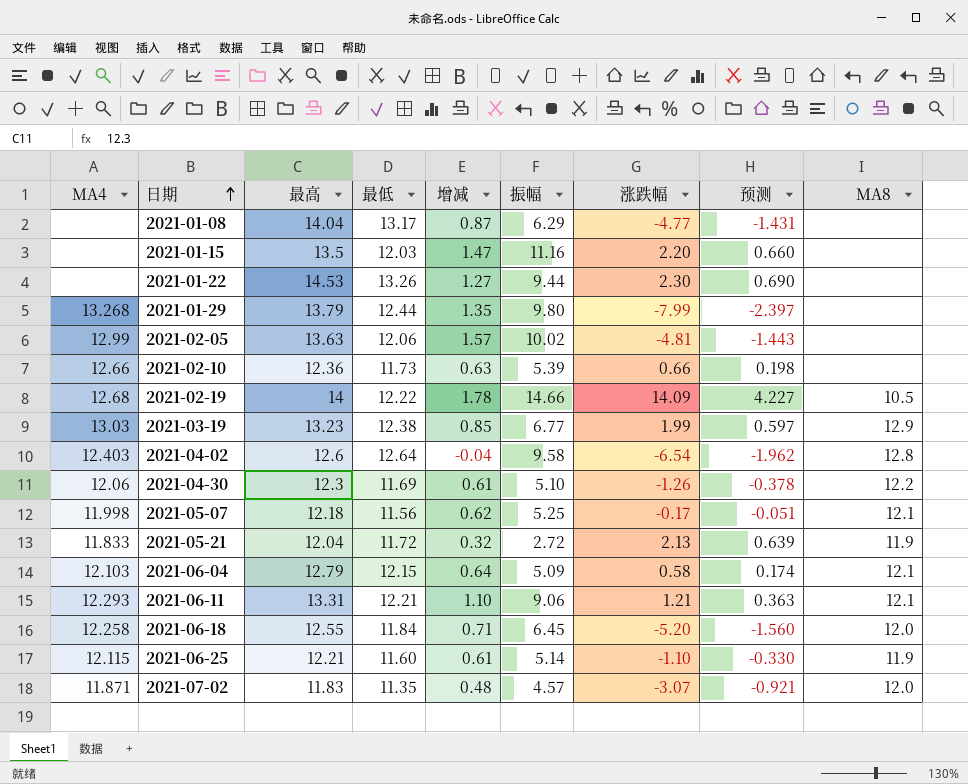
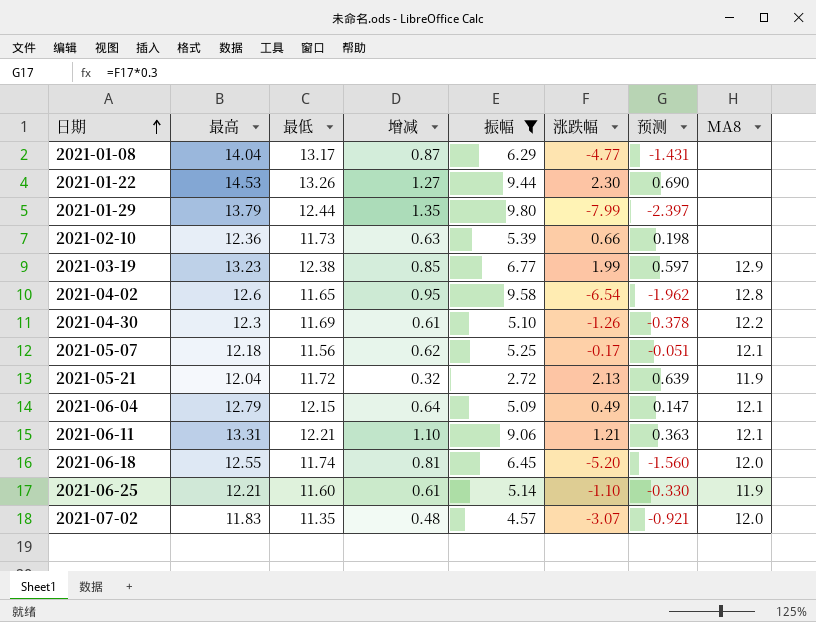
filter: none -> 振幅 <= 9.80
column MA4 | position: 1 -> none
2021-04-02 | 最低: 12.64 -> 11.65
2021-04-02 | 增减: -0.04 -> 0.95
2021-06-04 | 涨跌幅: 0.58 -> 0.49
2021-06-04 | 预测: 0.174 -> 0.147
2021-06-18 | 最低: 11.84 -> 11.74
2021-06-18 | 增减: 0.71 -> 0.81

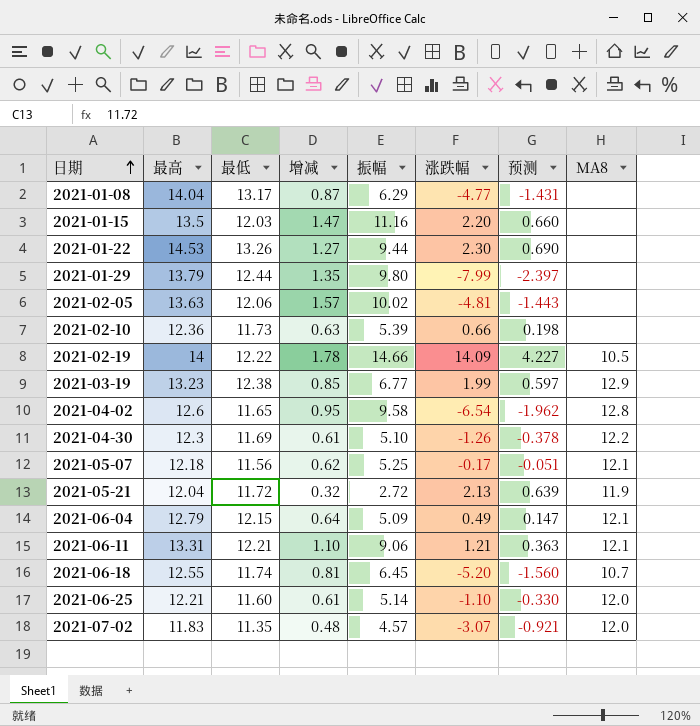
filter: 振幅 <= 9.80 -> none
2021-06-18 | MA8: 12.0 -> 10.7
2021-06-25 | MA8: 11.9 -> 12.0

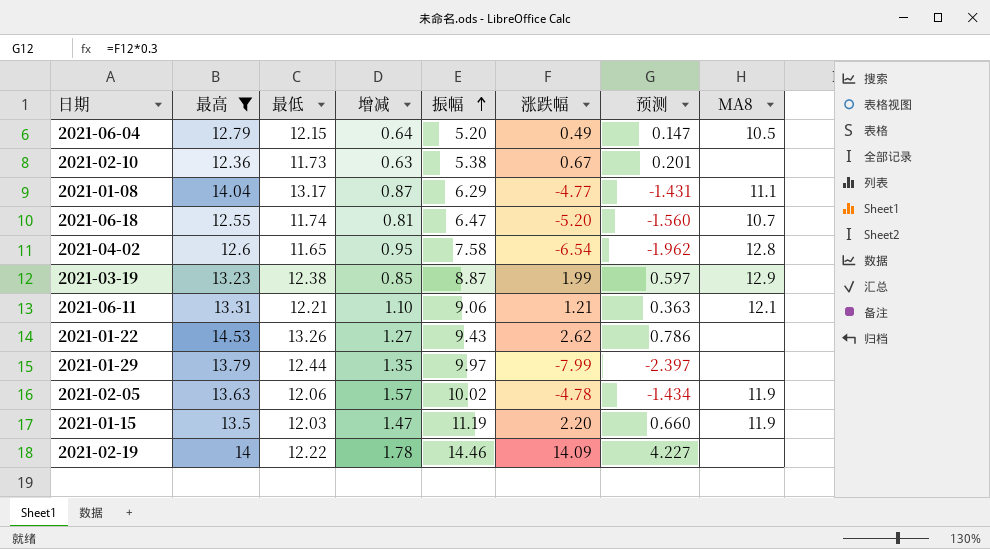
filter: none -> 最高 >= 12.36
row order: 日期 ascending -> 振幅 ascending
2021-06-04 | 振幅: 5.09 -> 5.20
2021-06-04 | MA8: 12.1 -> 10.5
2021-02-10 | 振幅: 5.39 -> 5.38
2021-02-10 | 涨跌幅: 0.66 -> 0.67
2021-02-10 | 预测: 0.198 -> 0.201
2021-01-08 | MA8: none -> 11.1
2021-06-18 | 振幅: 6.45 -> 6.47
2021-04-02 | 振幅: 9.58 -> 7.58
2021-03-19 | 振幅: 6.77 -> 8.87
2021-01-22 | 振幅: 9.44 -> 9.43
2021-01-22 | 涨跌幅: 2.30 -> 2.62
2021-01-22 | 预测: 0.690 -> 0.786
2021-01-29 | 振幅: 9.80 -> 9.97
2021-02-05 | 涨跌幅: -4.81 -> -4.78
2021-02-05 | 预测: -1.443 -> -1.434
2021-02-05 | MA8: none -> 11.9
2021-01-15 | 振幅: 11.16 -> 11.19
2021-01-15 | MA8: none -> 11.9
2021-02-19 | 振幅: 14.66 -> 14.46
2021-02-19 | MA8: 10.5 -> none

